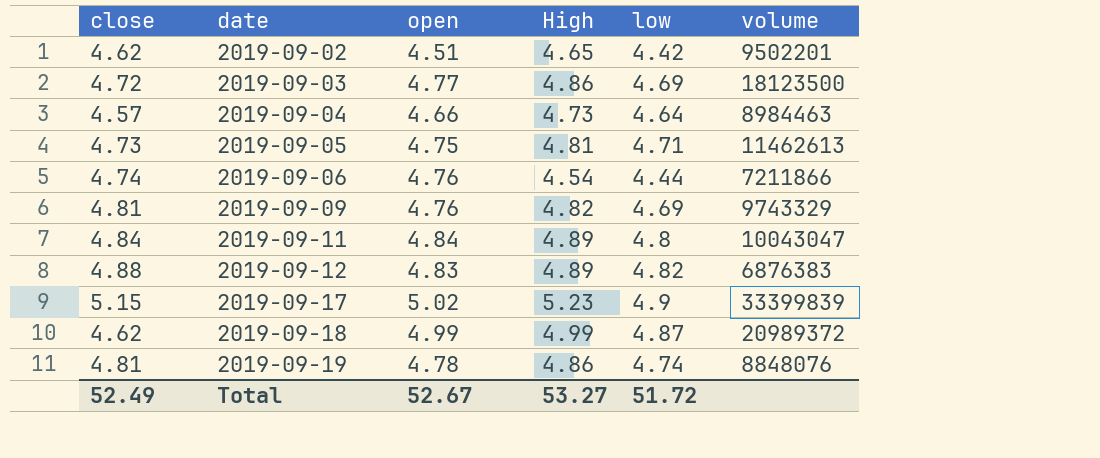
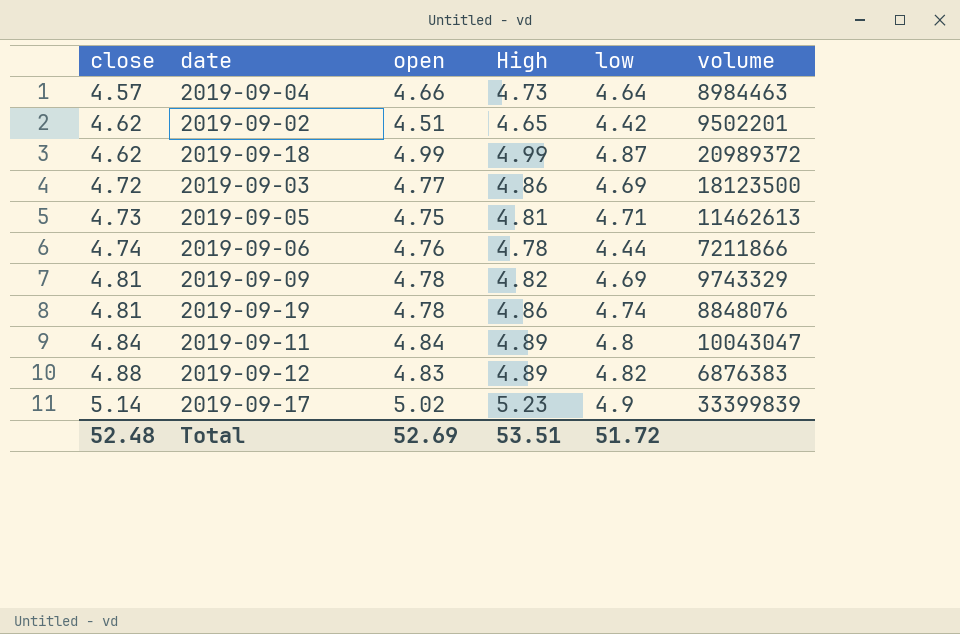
row order: date ascending -> close ascending
2019-09-06 | High: 4.54 -> 4.78
2019-09-09 | open: 4.76 -> 4.78
2019-09-17 | close: 5.15 -> 5.14
Total | close: 52.49 -> 52.48
Total | open: 52.67 -> 52.69
Total | High: 53.27 -> 53.51

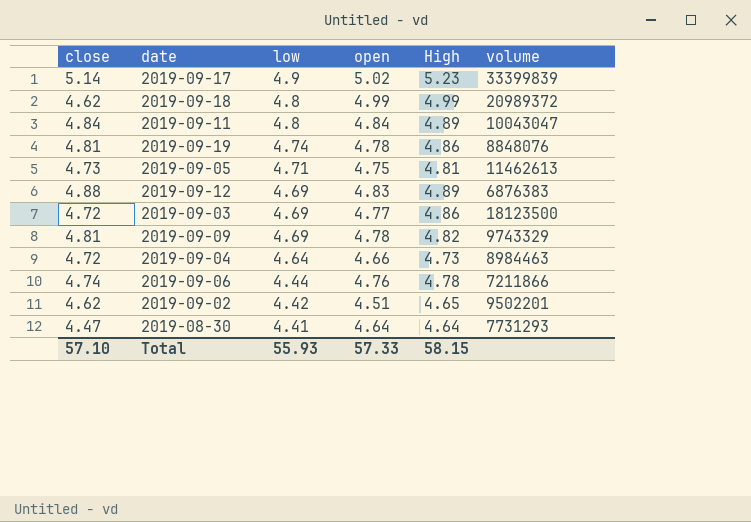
row order: close ascending -> low descending
column low | position: 5 -> 3
2019-09-18 | low: 4.87 -> 4.8
2019-09-12 | low: 4.82 -> 4.69
2019-09-04 | close: 4.57 -> 4.72
row 2019-08-30: none -> 4.47 | 4.41 | 4.64 | 4.64 | 7731293
Total | close: 52.48 -> 57.10
Total | low: 51.72 -> 55.93
Total | open: 52.69 -> 57.33
Total | High: 53.51 -> 58.15

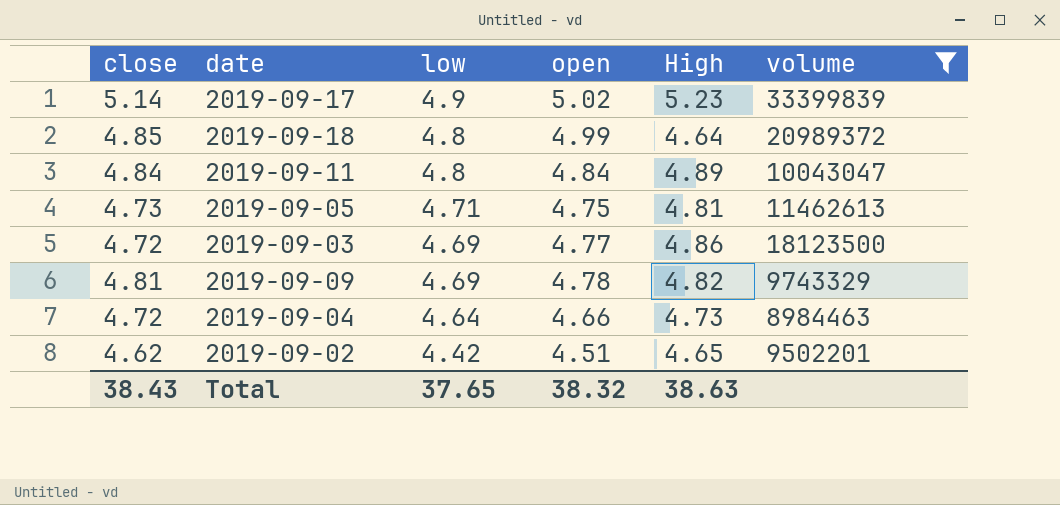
filter: none -> volume >= 8984463
2019-09-18 | close: 4.62 -> 4.85
2019-09-18 | High: 4.99 -> 4.64
Total | close: 57.10 -> 38.43
Total | low: 55.93 -> 37.65
Total | open: 57.33 -> 38.32
Total | High: 58.15 -> 38.63

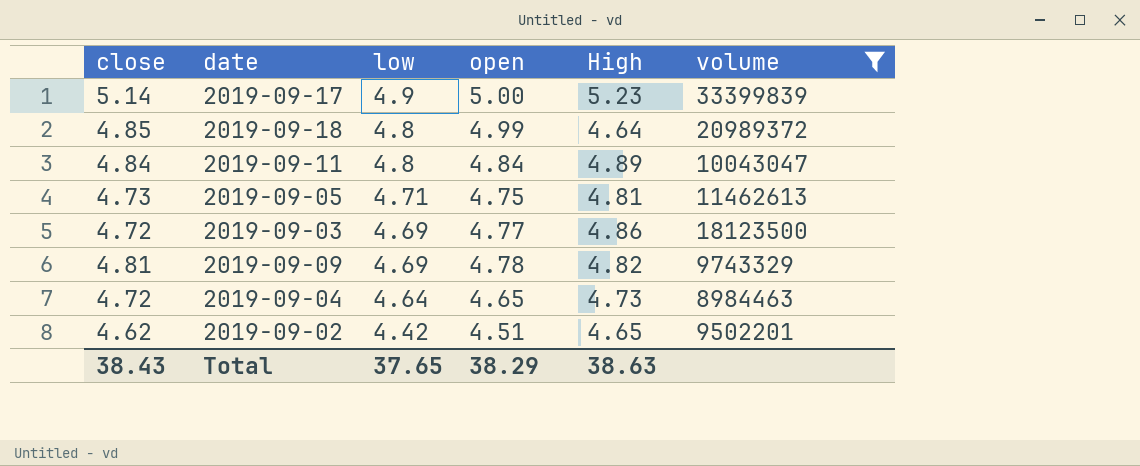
2019-09-17 | open: 5.02 -> 5.00
2019-09-04 | open: 4.66 -> 4.65
Total | open: 38.32 -> 38.29

